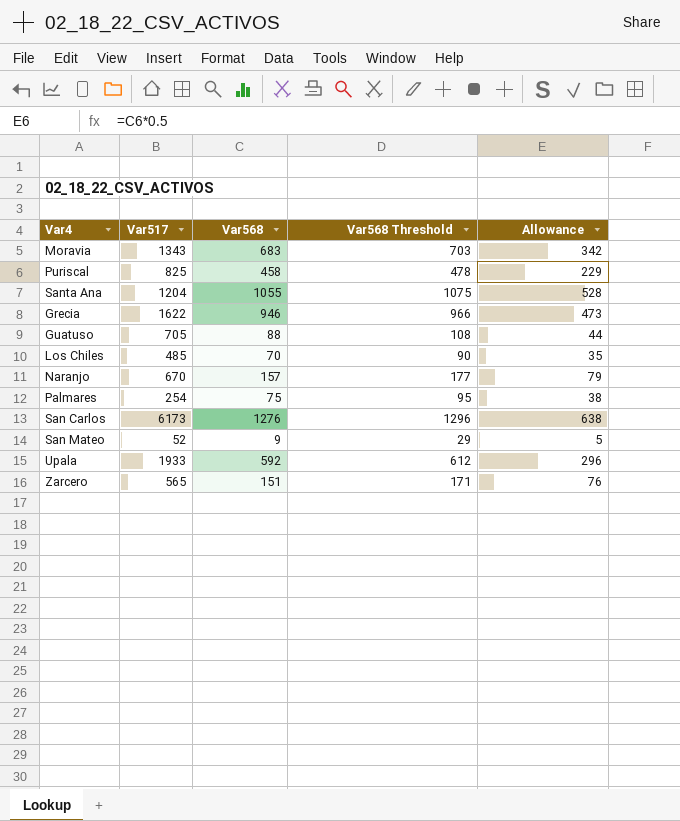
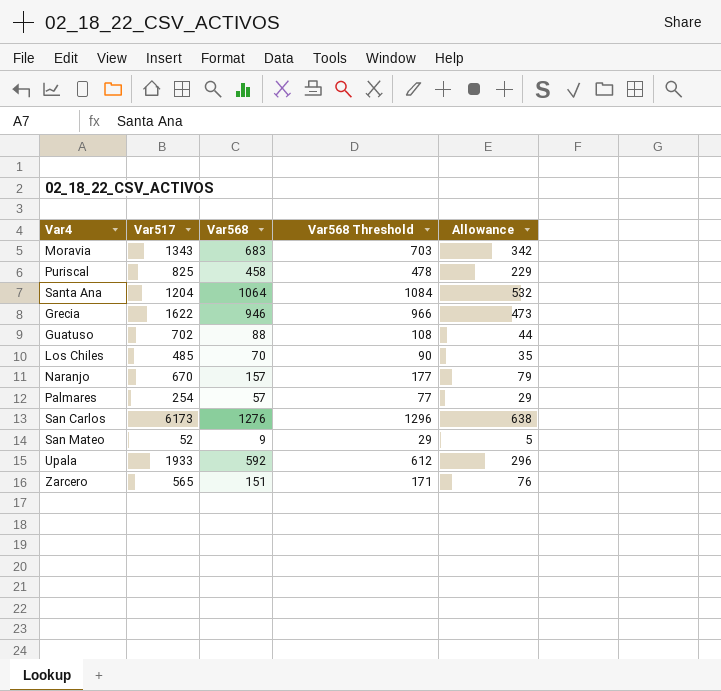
Santa Ana | Var568: 1055 -> 1064
Santa Ana | Var568 Threshold: 1075 -> 1084
Santa Ana | Allowance: 528 -> 532
Guatuso | Var517: 705 -> 702
Palmares | Var568: 75 -> 57
Palmares | Var568 Threshold: 95 -> 77
Palmares | Allowance: 38 -> 29

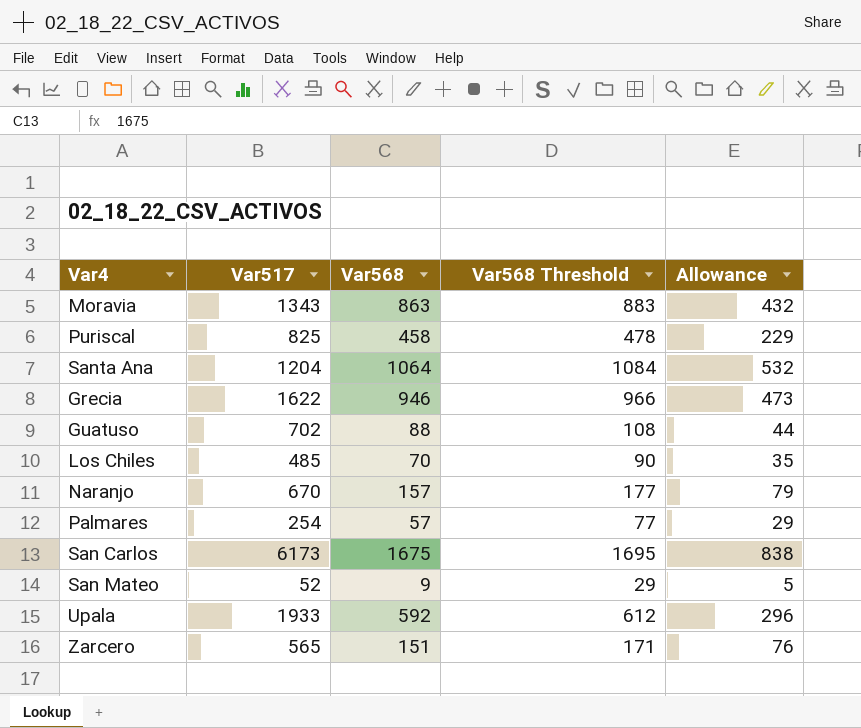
Moravia | Var568: 683 -> 863
Moravia | Var568 Threshold: 703 -> 883
Moravia | Allowance: 342 -> 432
San Carlos | Var568: 1276 -> 1675
San Carlos | Var568 Threshold: 1296 -> 1695
San Carlos | Allowance: 638 -> 838

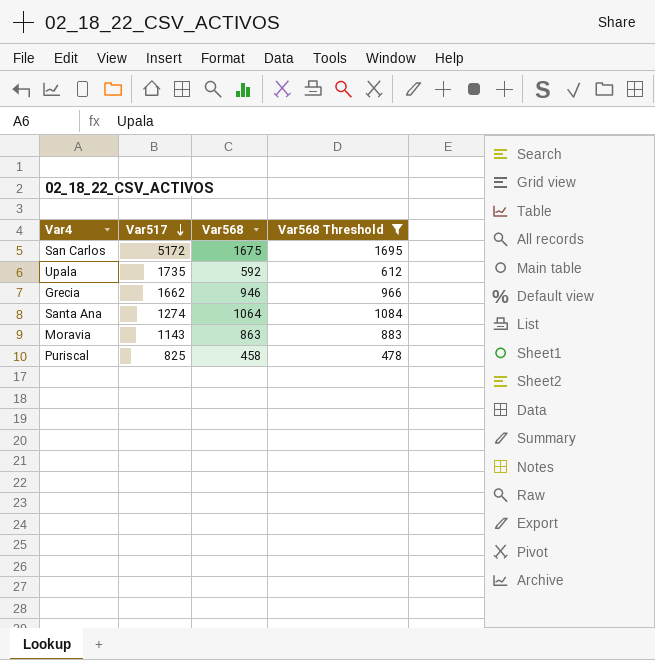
filter: none -> Var568 Threshold >= 478
row order: none -> Var517 descending
column Allowance | formula: [Var568] * 0.5 -> none
San Carlos | Var517: 6173 -> 5172
Upala | Var517: 1933 -> 1735
Grecia | Var517: 1622 -> 1662
Santa Ana | Var517: 1204 -> 1274
Moravia | Var517: 1343 -> 1143

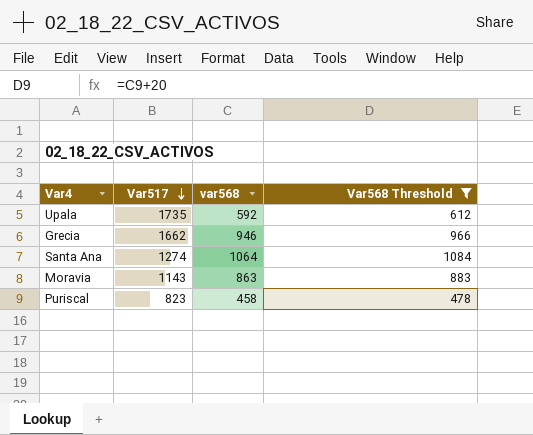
column name: Var568 -> var568
row San Carlos: 5172 | 1675 | 1695 -> none
Puriscal | Var517: 825 -> 823

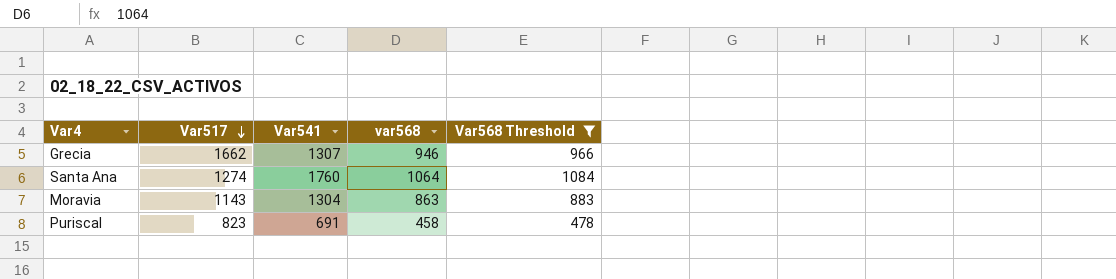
column Var541 | position: none -> 3
row Upala: 1735 | 592 | 612 -> none

